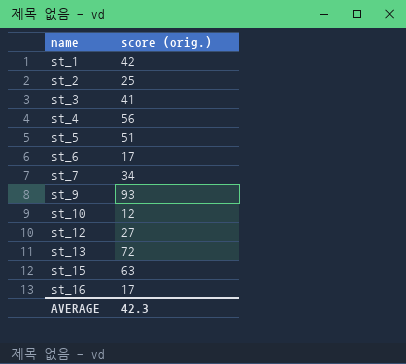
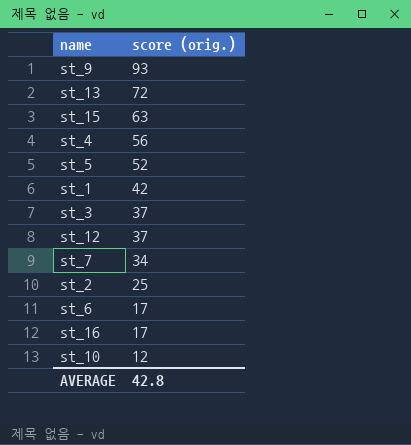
row order: name ascending -> score (orig.) descending
st_5 | score (orig.): 51 -> 52
st_3 | score (orig.): 41 -> 37
st_12 | score (orig.): 27 -> 37
AVERAGE | score (orig.): 42.3 -> 42.8

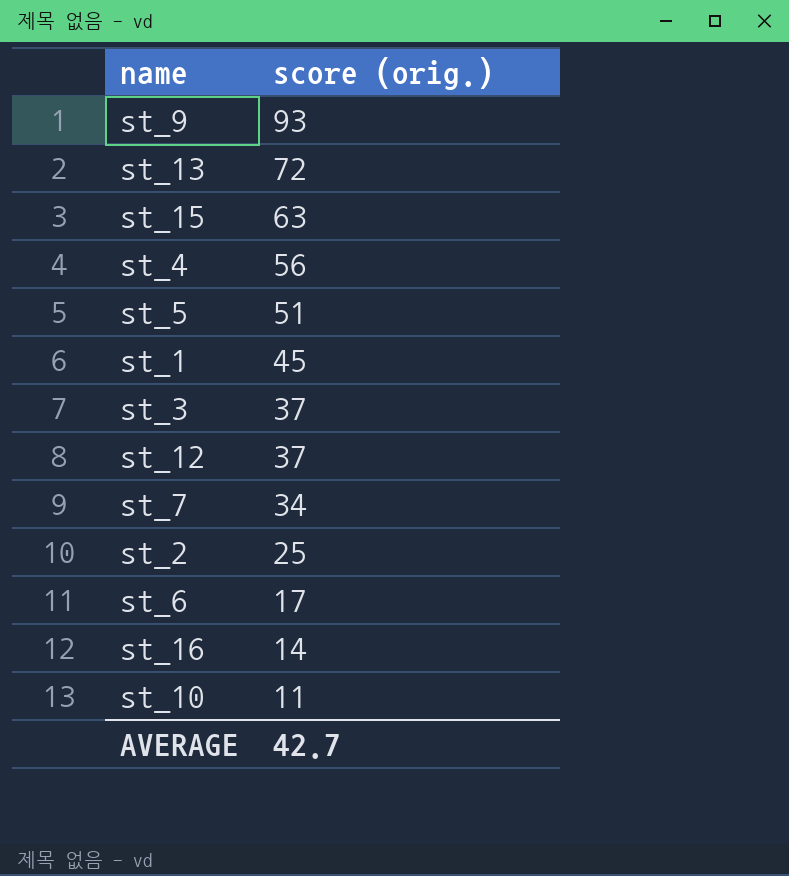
st_5 | score (orig.): 52 -> 51
st_1 | score (orig.): 42 -> 45
st_16 | score (orig.): 17 -> 14
st_10 | score (orig.): 12 -> 11
AVERAGE | score (orig.): 42.8 -> 42.7

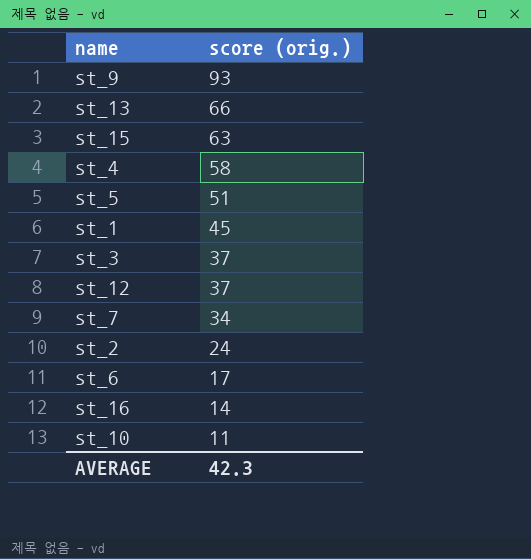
st_13 | score (orig.): 72 -> 66
st_4 | score (orig.): 56 -> 58
st_2 | score (orig.): 25 -> 24
AVERAGE | score (orig.): 42.7 -> 42.3

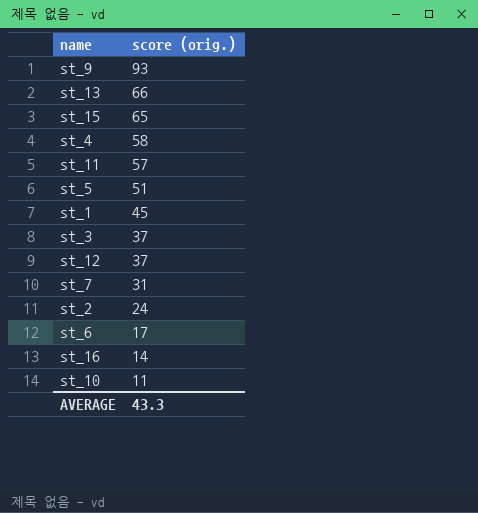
st_15 | score (orig.): 63 -> 65
row st_11: none -> 57
st_7 | score (orig.): 34 -> 31
AVERAGE | score (orig.): 42.3 -> 43.3

